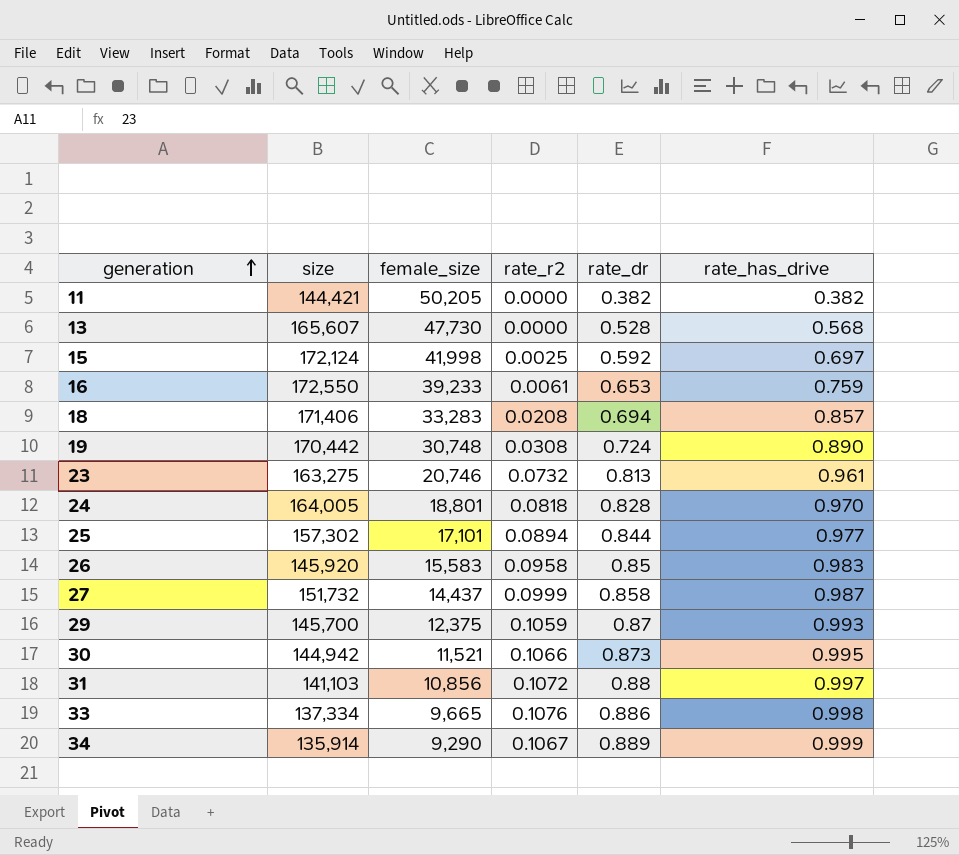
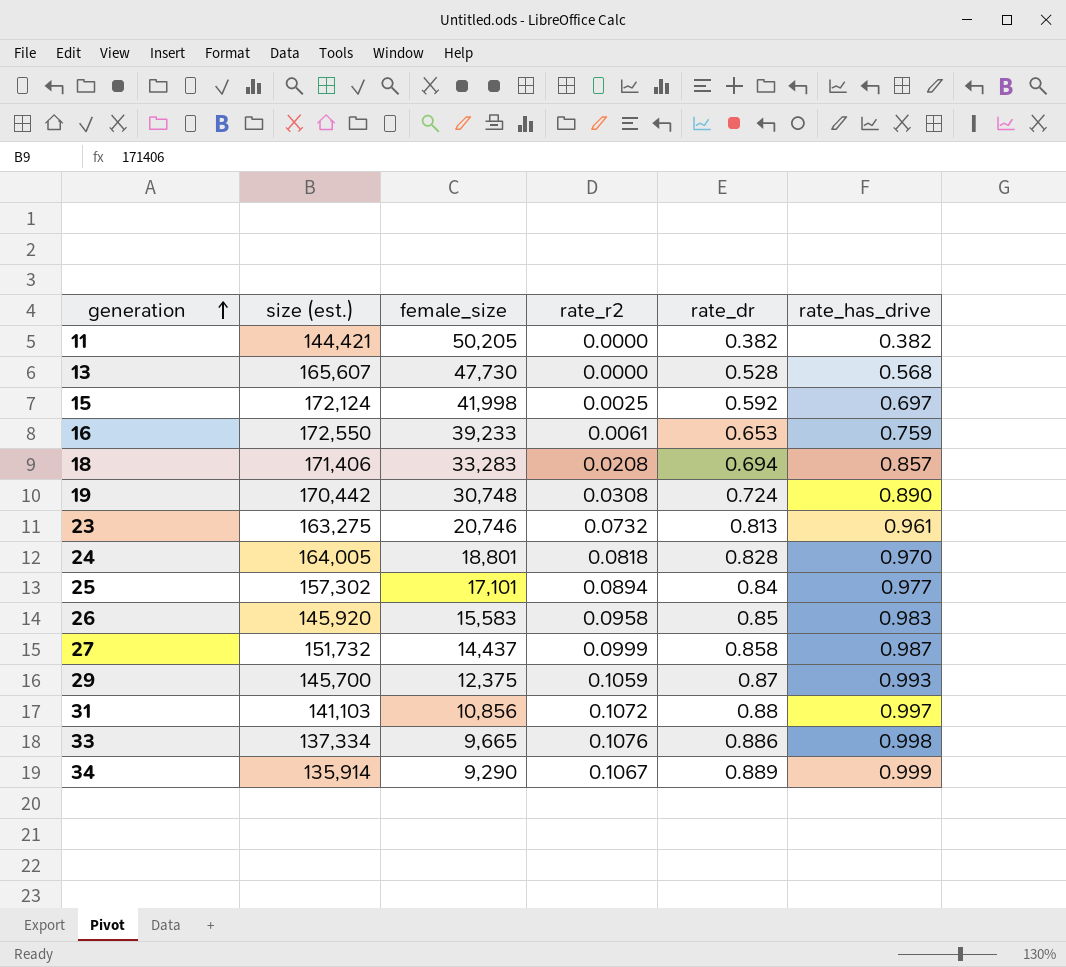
column name: size -> size (est.)
row 30: 144,942 | 11,521 | 0.1066 | 0.873 | 0.995 -> none
25 | rate_dr: 0.844 -> 0.84

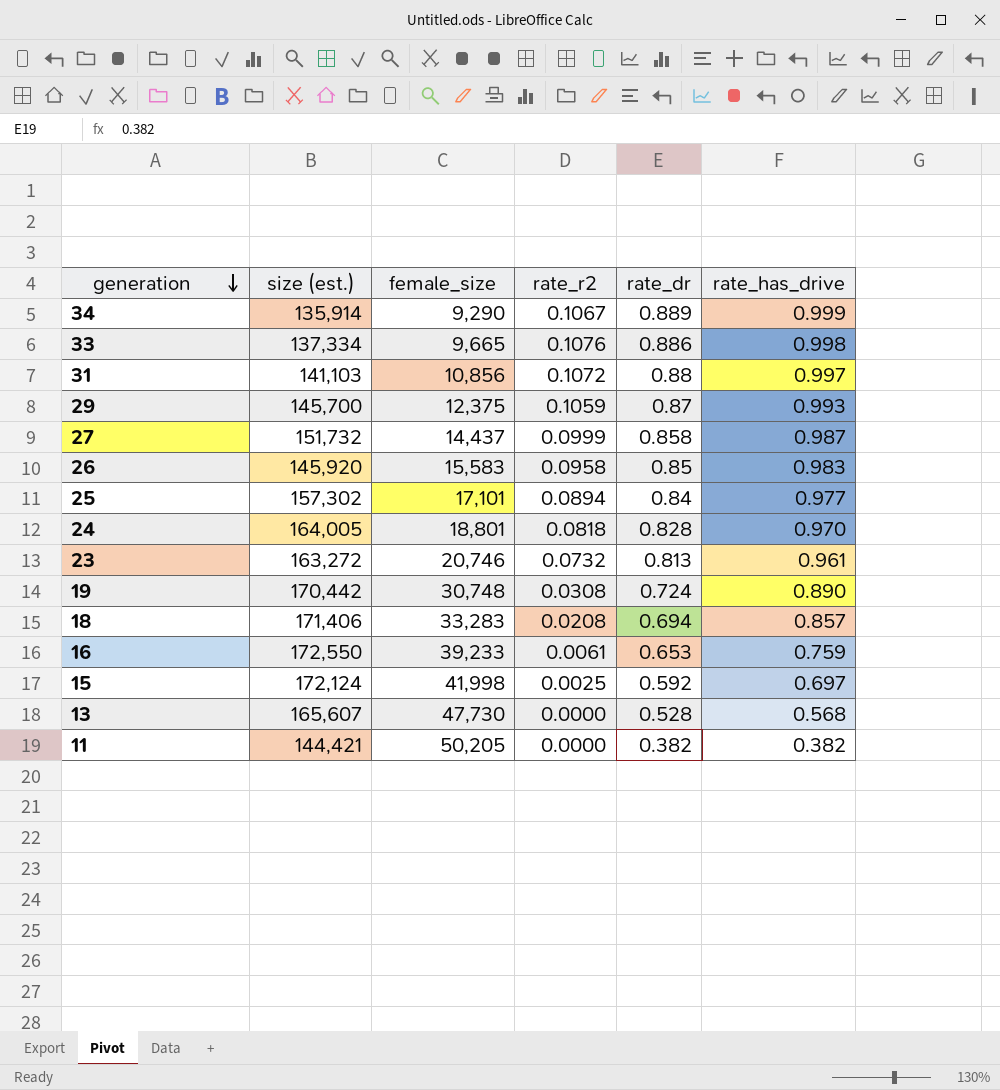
row order: generation ascending -> generation descending
23 | size (est.): 163,275 -> 163,272

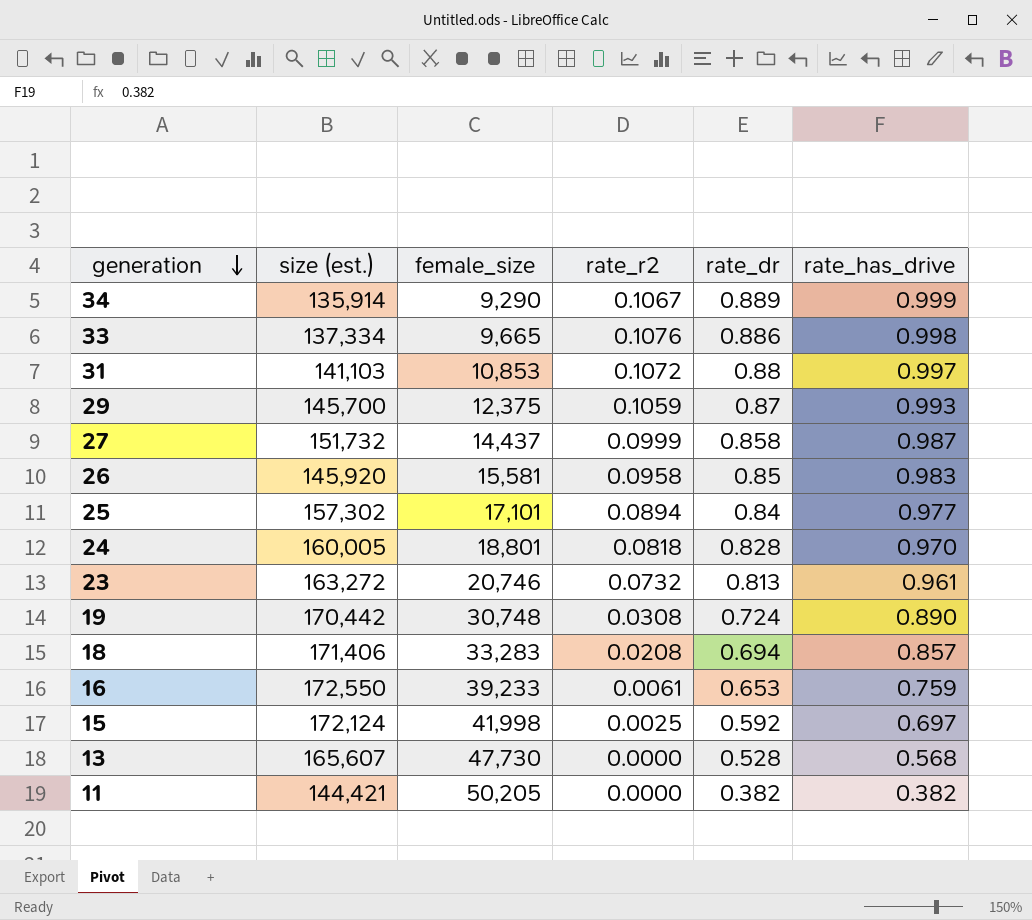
31 | female_size: 10,856 -> 10,853
26 | female_size: 15,583 -> 15,581
24 | size (est.): 164,005 -> 160,005

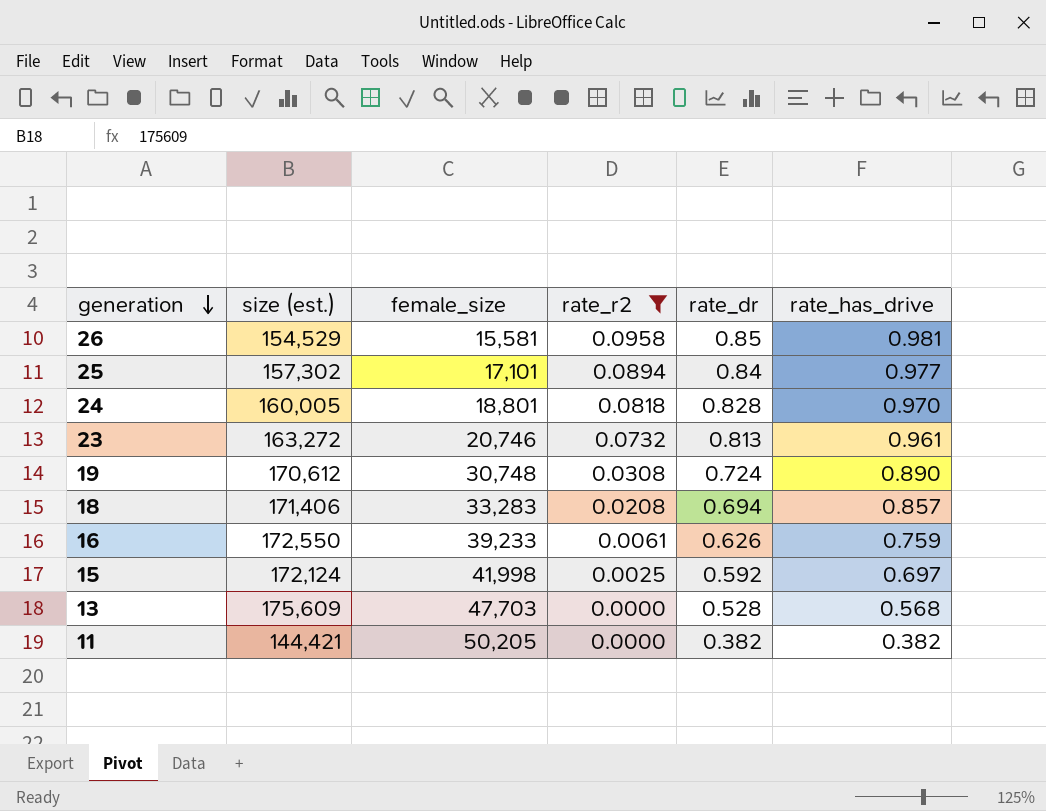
filter: none -> rate_r2 <= 0.0958
26 | size (est.): 145,920 -> 154,529
26 | rate_has_drive: 0.983 -> 0.981
19 | size (est.): 170,442 -> 170,612
16 | rate_dr: 0.653 -> 0.626
13 | size (est.): 165,607 -> 175,609
13 | female_size: 47,730 -> 47,703

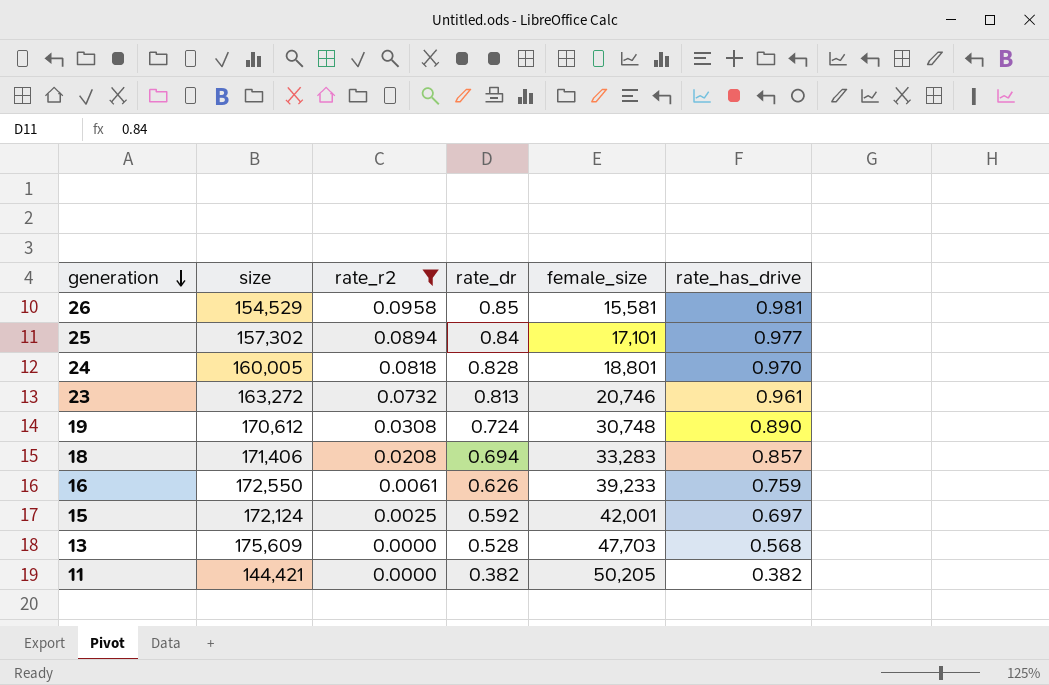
column name: size (est.) -> size
column female_size | position: 3 -> 5
15 | female_size: 41,998 -> 42,001

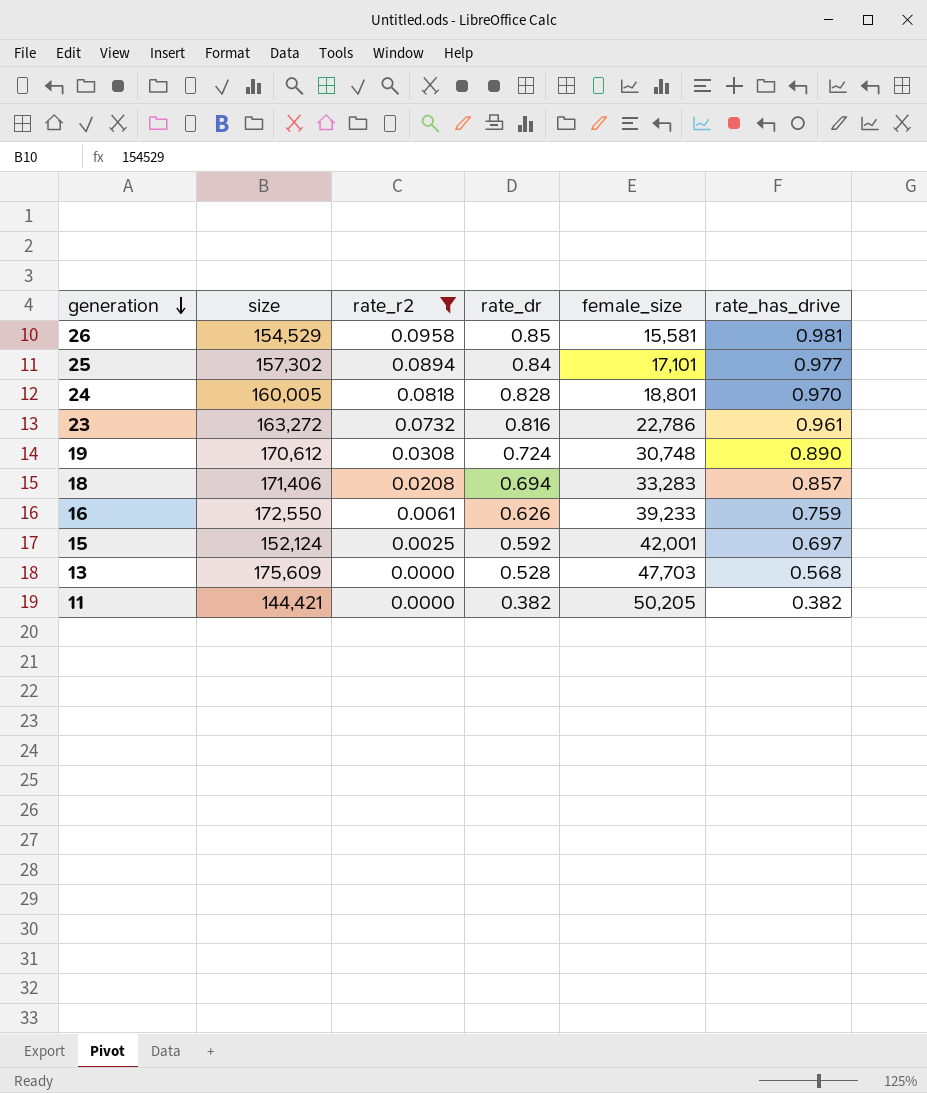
23 | rate_dr: 0.813 -> 0.816
23 | female_size: 20,746 -> 22,786
15 | size: 172,124 -> 152,124

